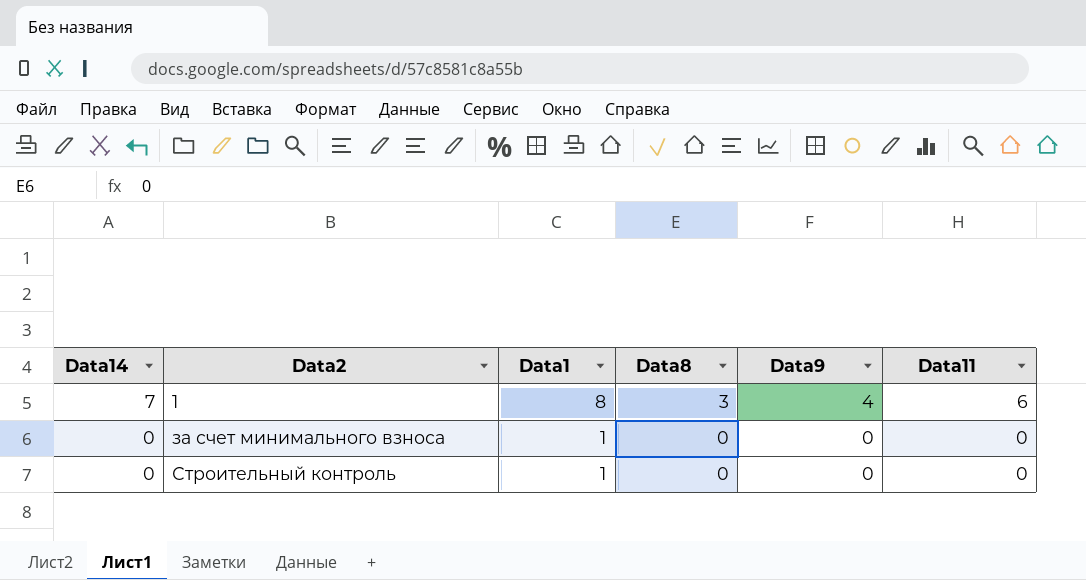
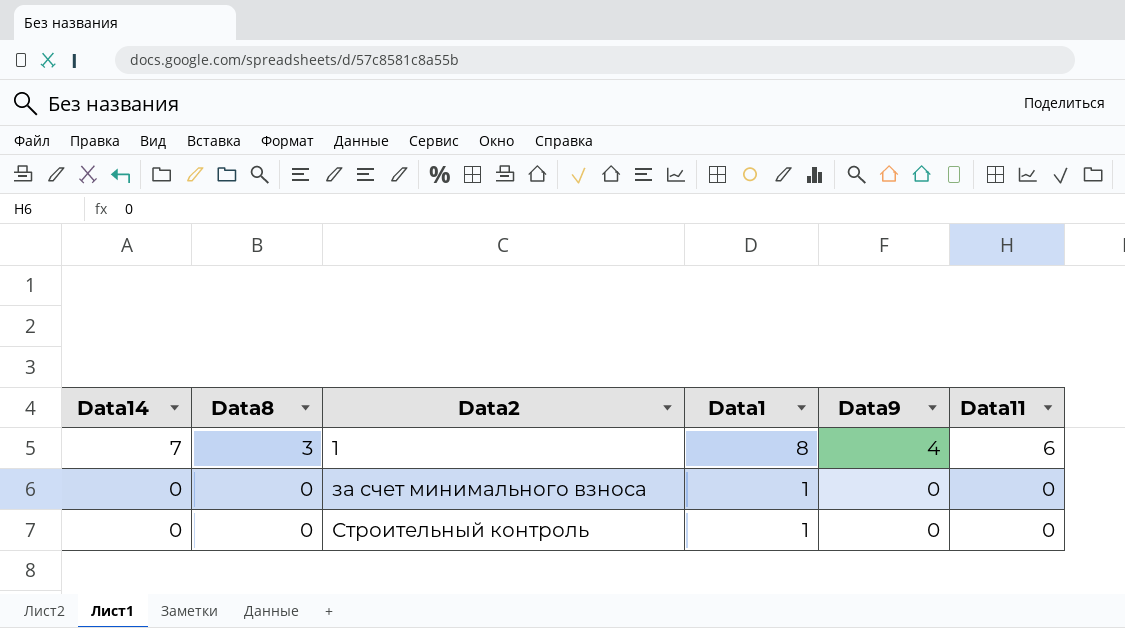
column Data8 | position: 4 -> 2

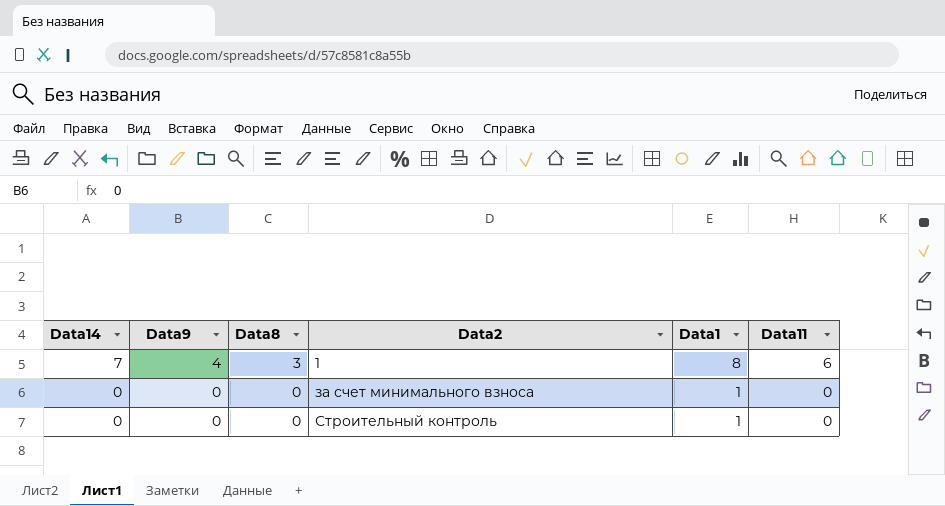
column Data9 | position: 5 -> 2

